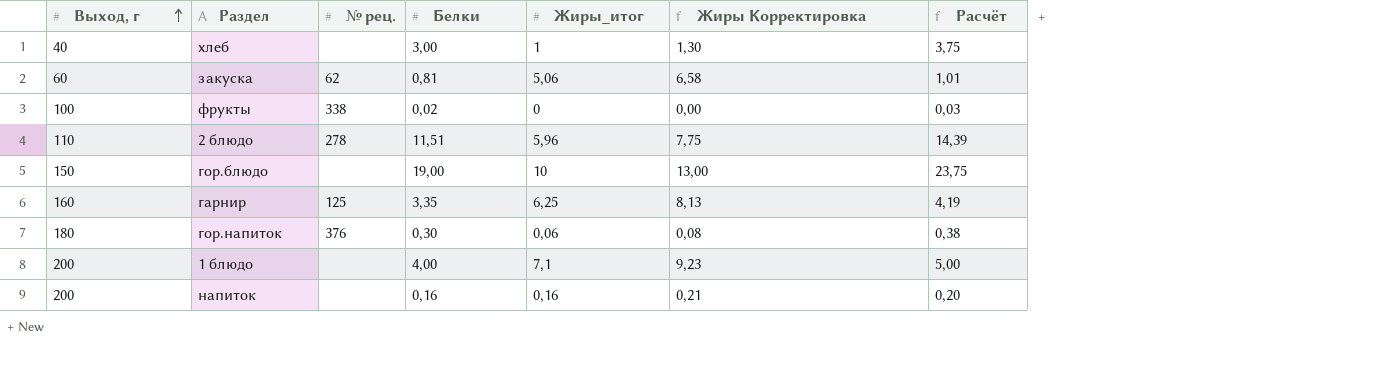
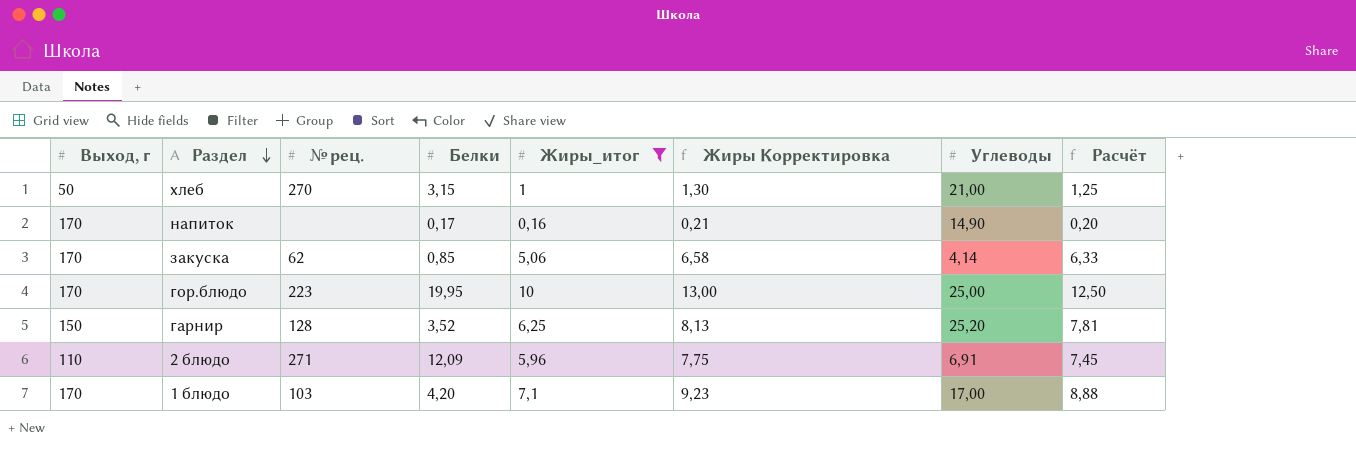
filter: none -> Жиры_итог >= 0,16
row order: Выход, г ascending -> Раздел descending
column Углеводы | position: none -> 7
column Расчёт | formula: [Белки] * 1,25 -> [Жиры_итог] * 1,25
хлеб | Выход, г: 40 -> 50
хлеб | № рец.: none -> 270
хлеб | Белки: 3,00 -> 3,15
напиток | Выход, г: 200 -> 170
напиток | Белки: 0,16 -> 0,17
закуска | Выход, г: 60 -> 170
закуска | Белки: 0,81 -> 0,85
гор.блюдо | Выход, г: 150 -> 170
гор.блюдо | № рец.: none -> 223
гор.блюдо | Белки: 19,00 -> 19,95
гарнир | Выход, г: 160 -> 150
гарнир | № рец.: 125 -> 128
гарнир | Белки: 3,35 -> 3,52
2 блюдо | № рец.: 278 -> 271
2 блюдо | Белки: 11,51 -> 12,09
1 блюдо | Выход, г: 200 -> 170
1 блюдо | № рец.: none -> 103
1 блюдо | Белки: 4,00 -> 4,20

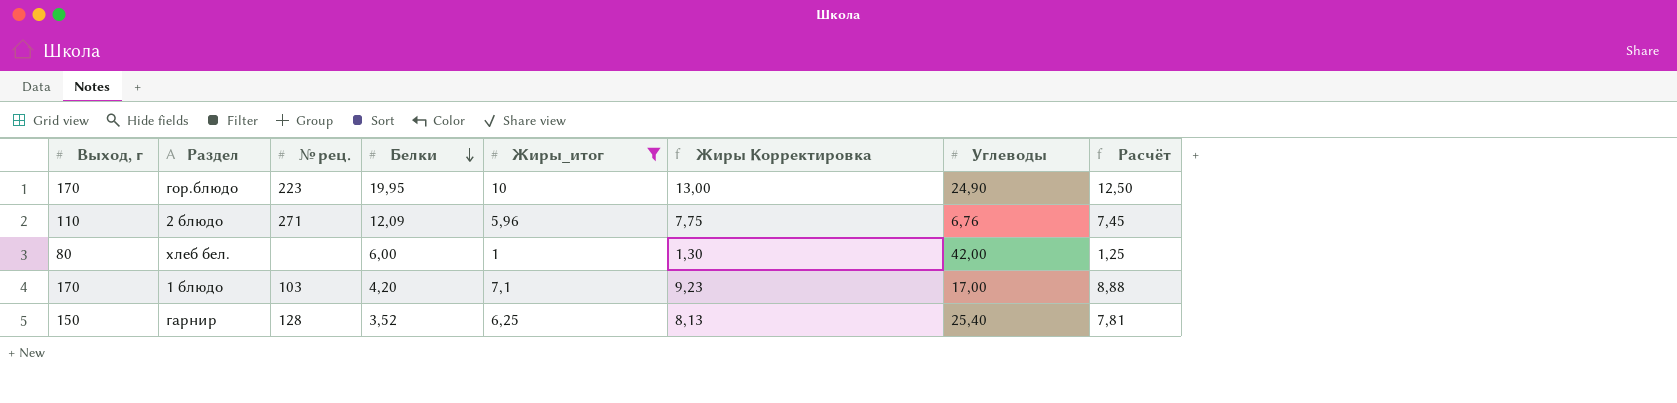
row order: Раздел descending -> Белки descending
row хлеб: 50 | 270 | 3,15 | 1 | 1,30 | 21,00 | 1,25 -> none
row напиток: 170 | none | 0,17 | 0,16 | 0,21 | 14,90 | 0,20 -> none
row закуска: 170 | 62 | 0,85 | 5,06 | 6,58 | 4,14 | 6,33 -> none
гор.блюдо | Углеводы: 25,00 -> 24,90
2 блюдо | Углеводы: 6,91 -> 6,76
row хлеб бел.: none -> 80 | none | 6,00 | 1 | 1,30 | 42,00 | 1,25
гарнир | Углеводы: 25,20 -> 25,40

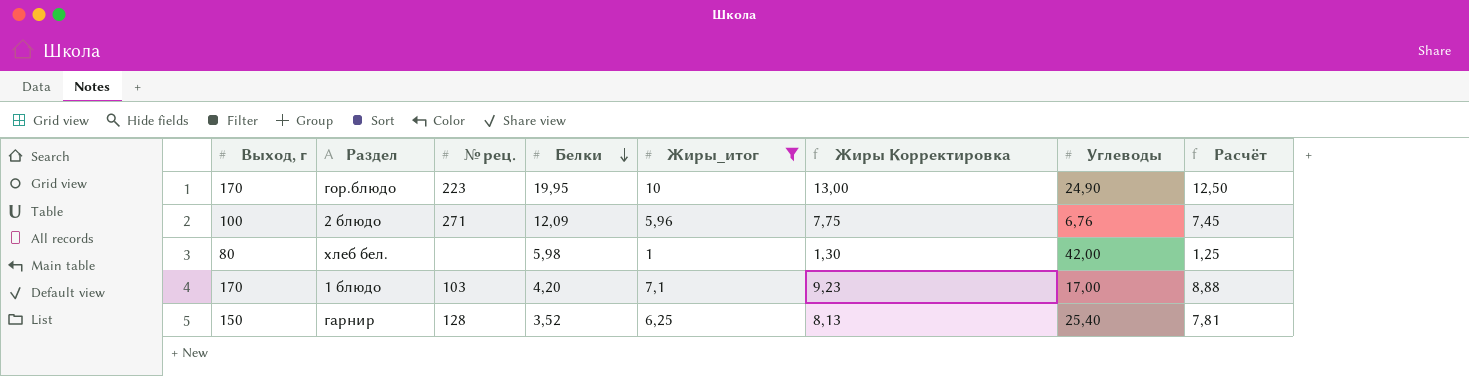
2 блюдо | Выход, г: 110 -> 100
хлеб бел. | Белки: 6,00 -> 5,98

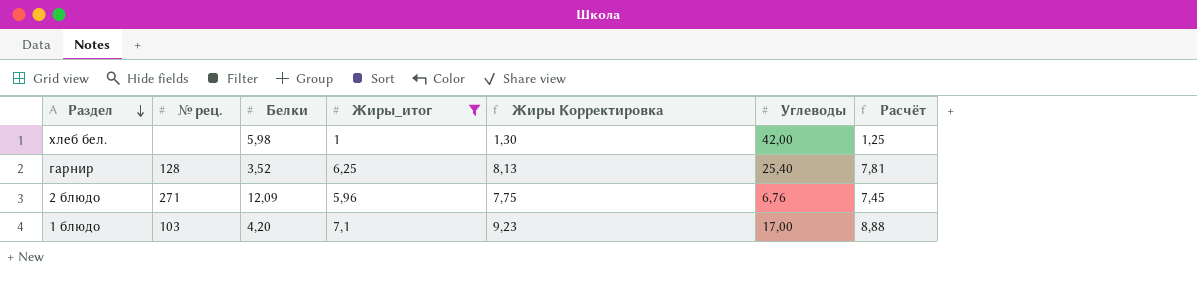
row order: Белки descending -> Раздел descending
column Выход, г | position: 1 -> none
row гор.блюдо: 170 | 223 | 19,95 | 10 | 13,00 | 24,90 | 12,50 -> none

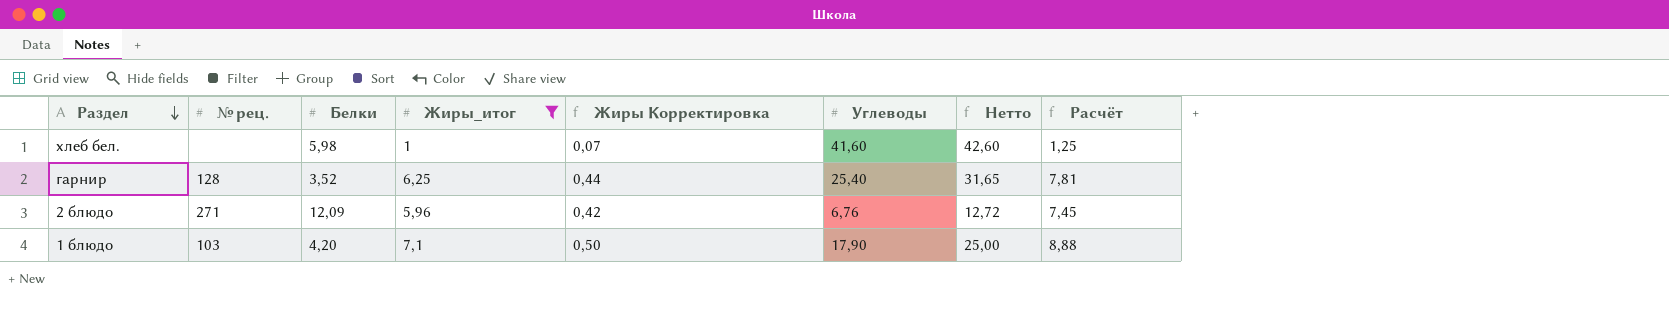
column Жиры Корректировка | formula: [Жиры_итог] * 1,3 -> [Жиры_итог] * 0,07
column Нетто | formula: none -> [Жиры_итог] + [Углеводы]
хлеб бел. | Углеводы: 42,00 -> 41,60
1 блюдо | Углеводы: 17,00 -> 17,90

